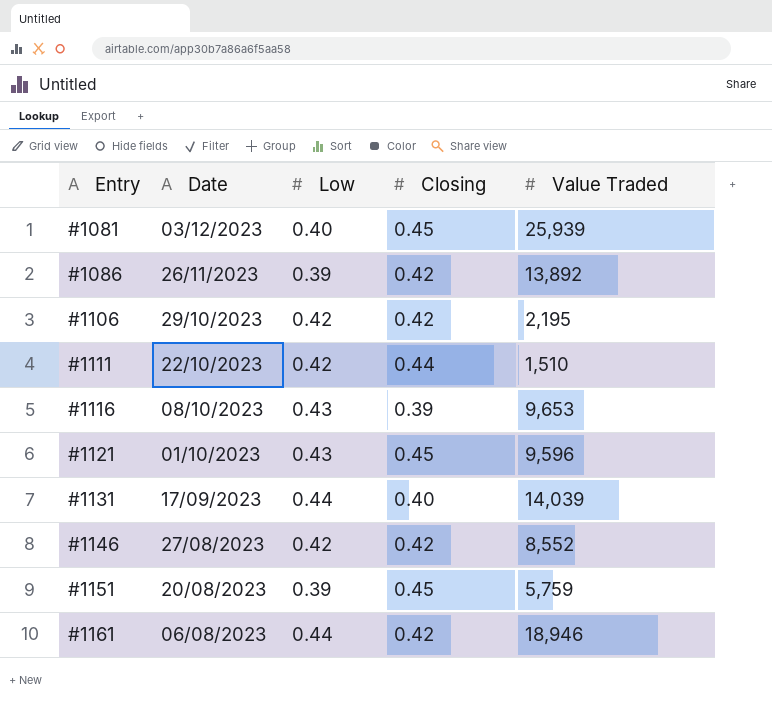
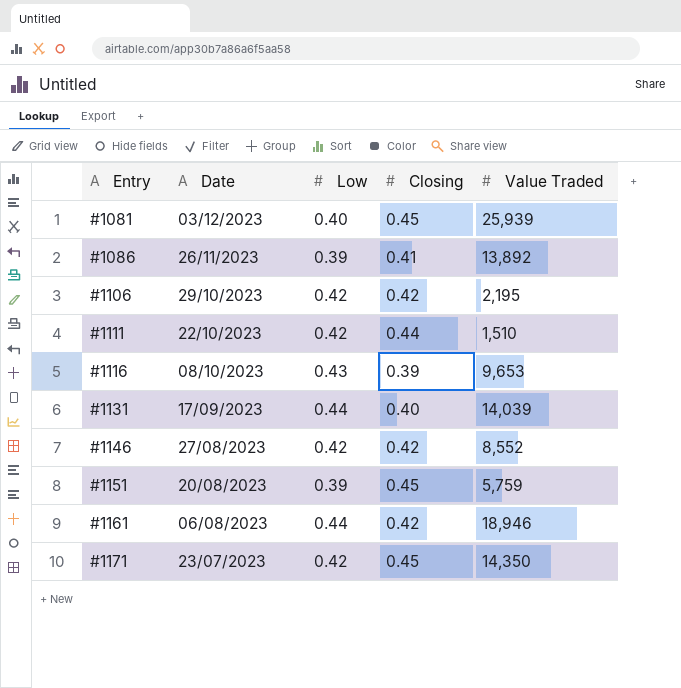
row #1121: 01/10/2023 | 0.43 | 0.45 | 9,596 -> none
#1086 | Closing: 0.42 -> 0.41
row #1171: none -> 23/07/2023 | 0.42 | 0.45 | 14,350

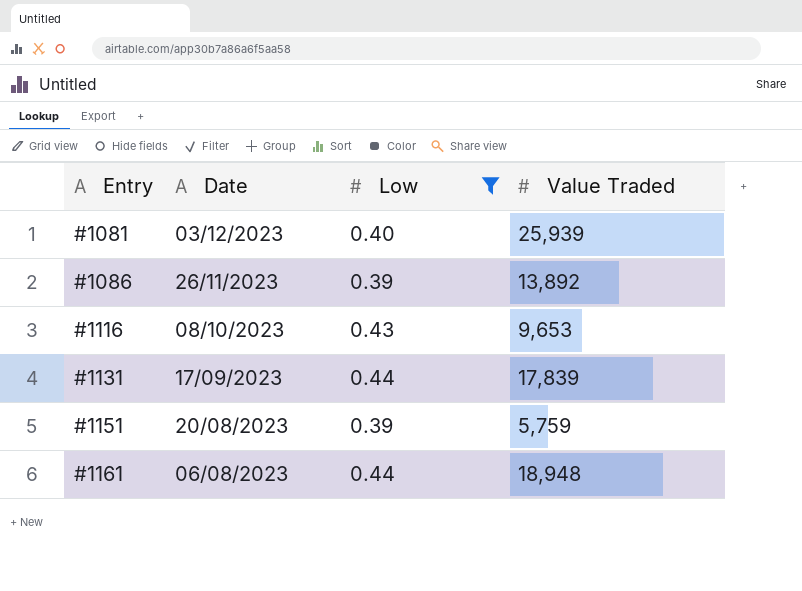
filter: none -> Low != 0.42
column Closing | position: 4 -> none
#1131 | Value Traded: 14,039 -> 17,839
#1161 | Value Traded: 18,946 -> 18,948

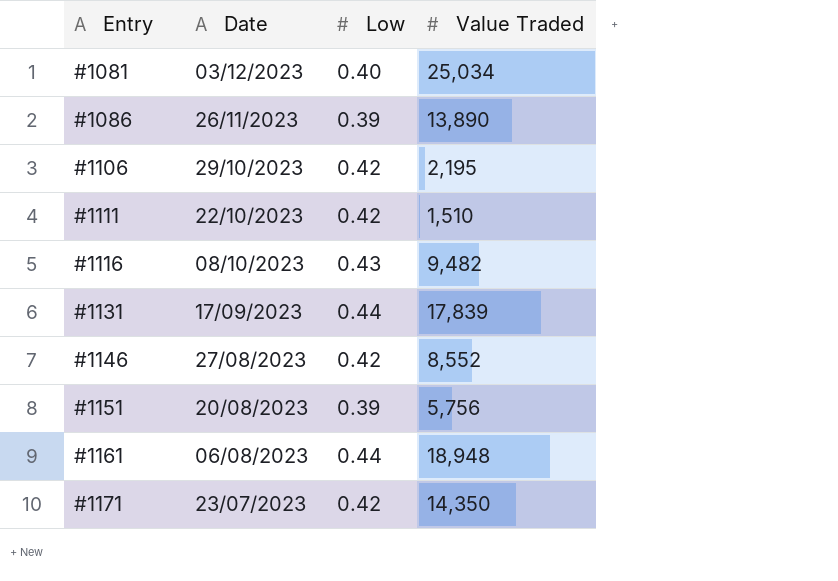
filter: Low != 0.42 -> none
#1081 | Value Traded: 25,939 -> 25,034
#1086 | Value Traded: 13,892 -> 13,890
#1116 | Value Traded: 9,653 -> 9,482
#1151 | Value Traded: 5,759 -> 5,756

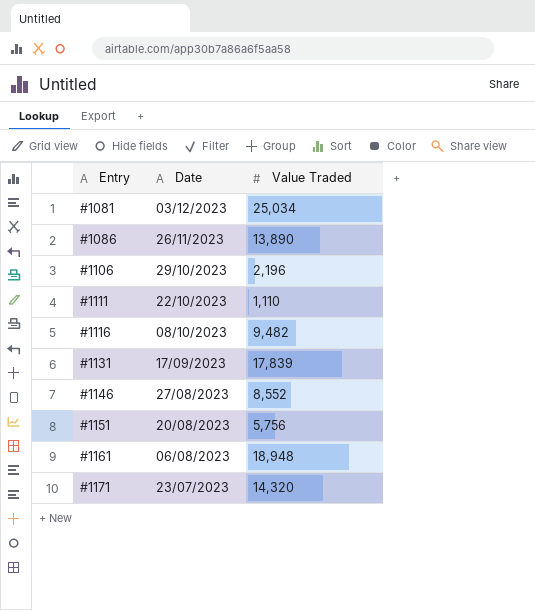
column Low | position: 3 -> none
#1106 | Value Traded: 2,195 -> 2,196
#1111 | Value Traded: 1,510 -> 1,110
#1171 | Value Traded: 14,350 -> 14,320

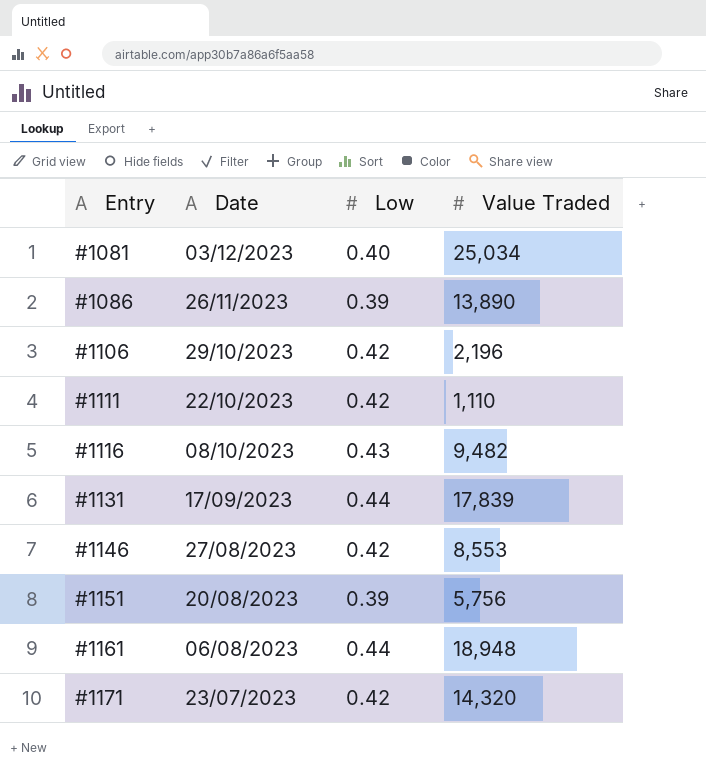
column Low | position: none -> 3
#1146 | Value Traded: 8,552 -> 8,553

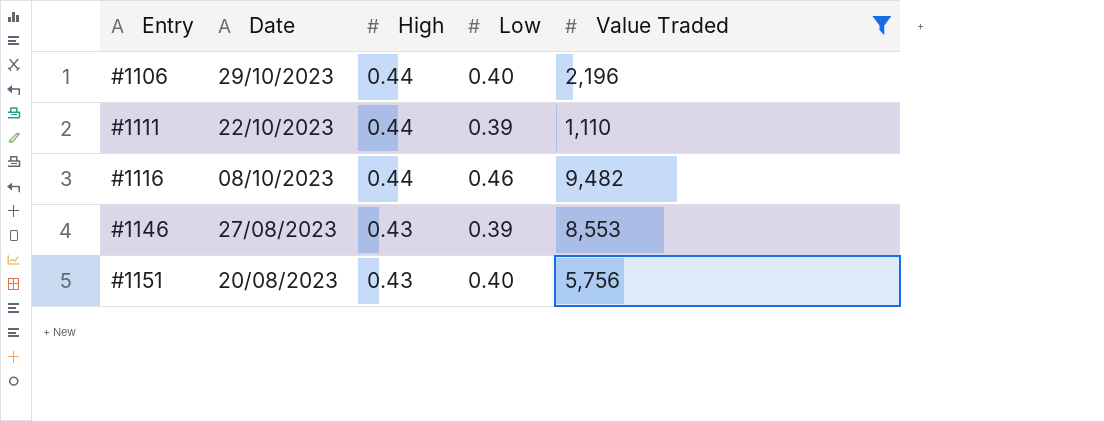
filter: none -> Value Traded <= 9,482
column High | position: none -> 3
#1106 | Low: 0.42 -> 0.40
#1111 | Low: 0.42 -> 0.39
#1116 | Low: 0.43 -> 0.46
#1146 | Low: 0.42 -> 0.39
#1151 | Low: 0.39 -> 0.40

